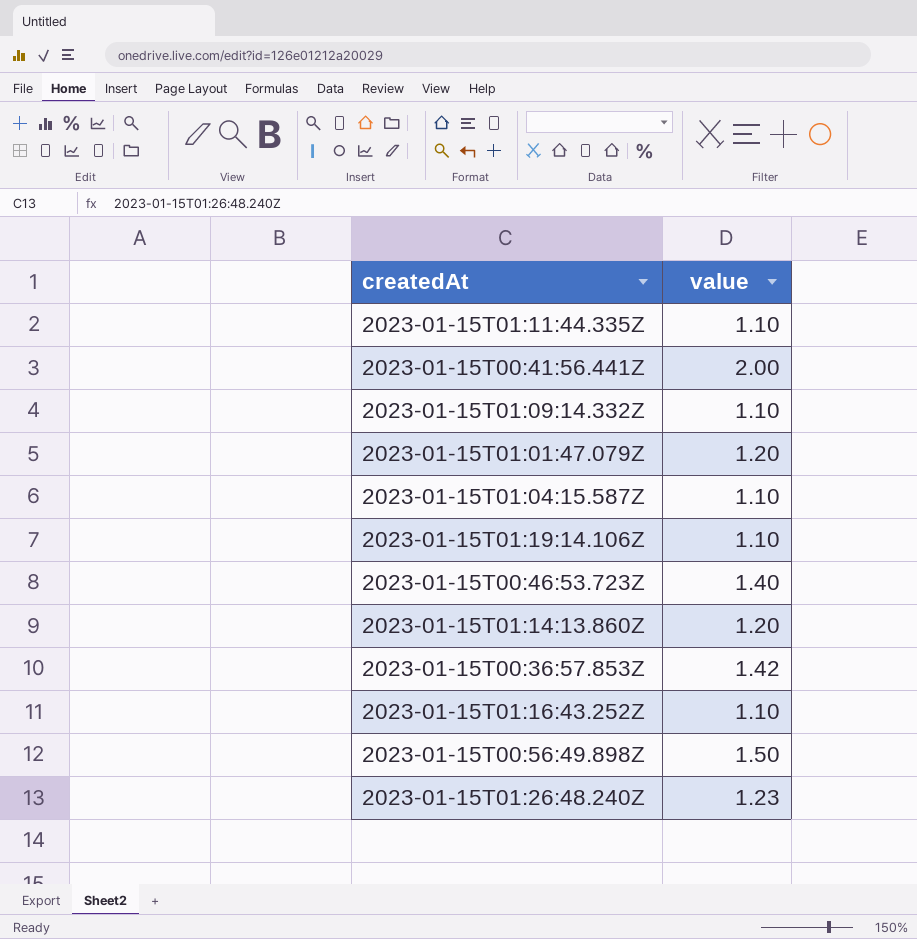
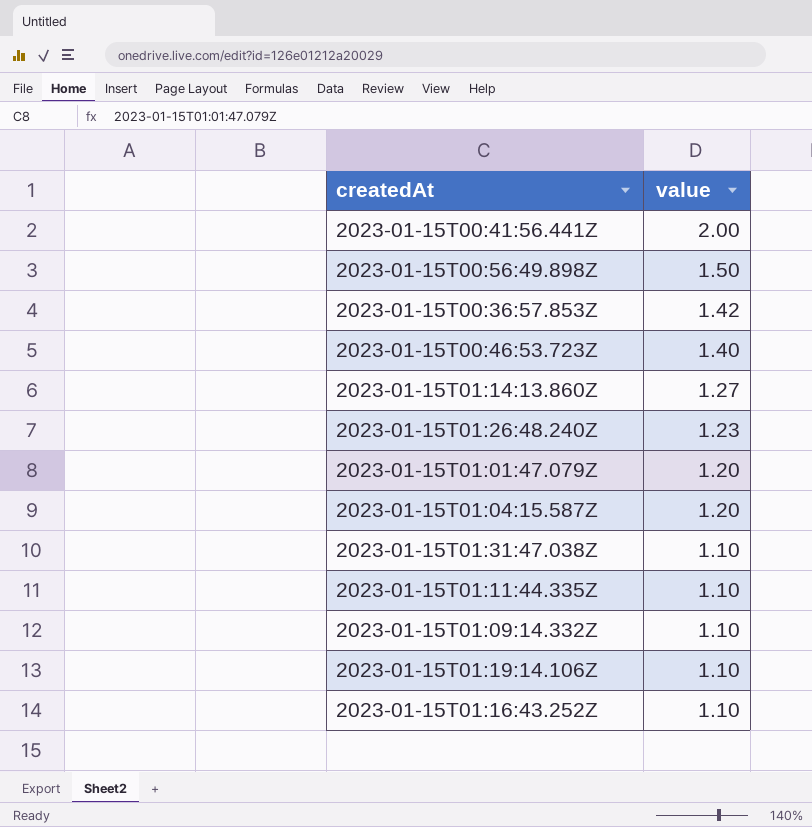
row order: none -> value descending
2023-01-15T01:14:13.860Z | value: 1.20 -> 1.27
2023-01-15T01:04:15.587Z | value: 1.10 -> 1.20
row 2023-01-15T01:31:47.038Z: none -> 1.10

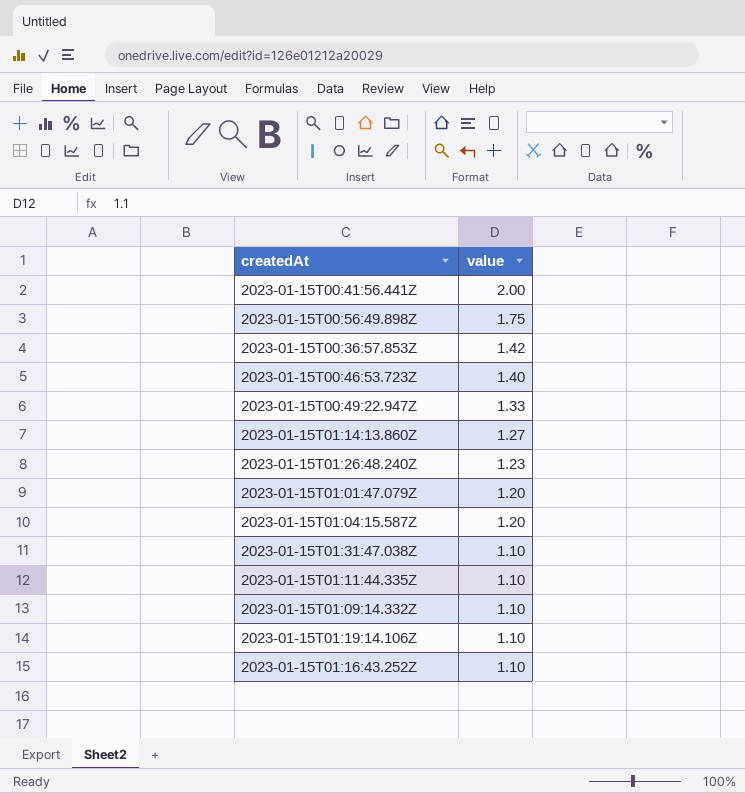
2023-01-15T00:56:49.898Z | value: 1.50 -> 1.75
row 2023-01-15T00:49:22.947Z: none -> 1.33

